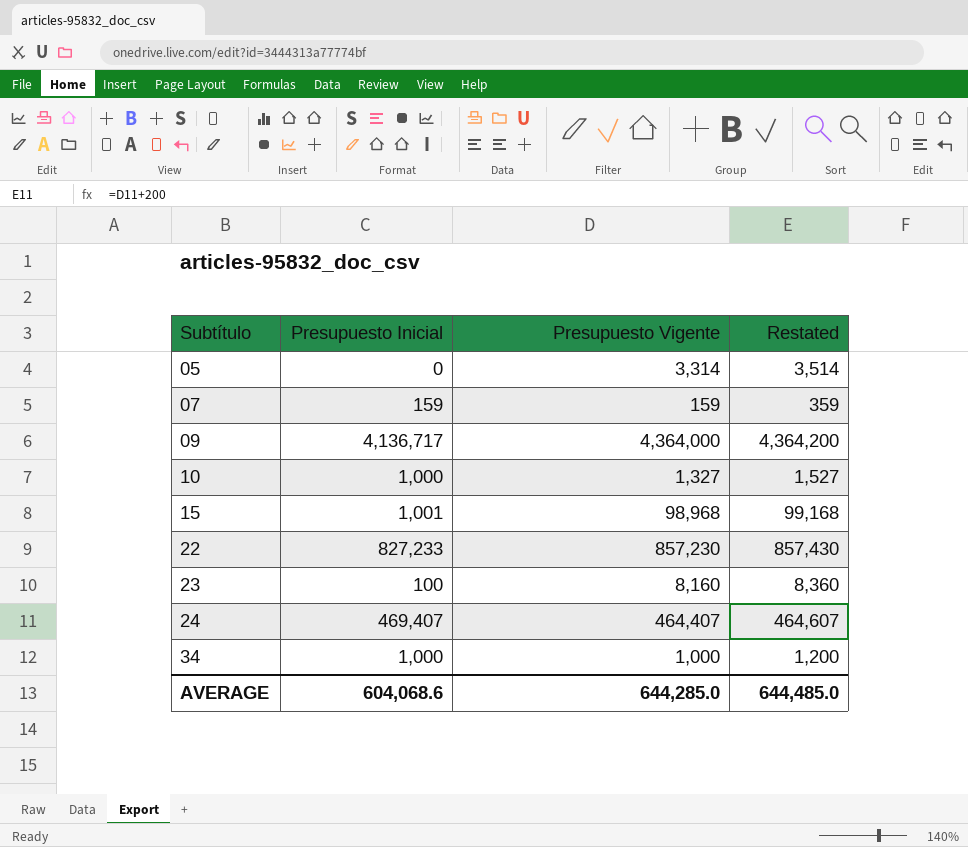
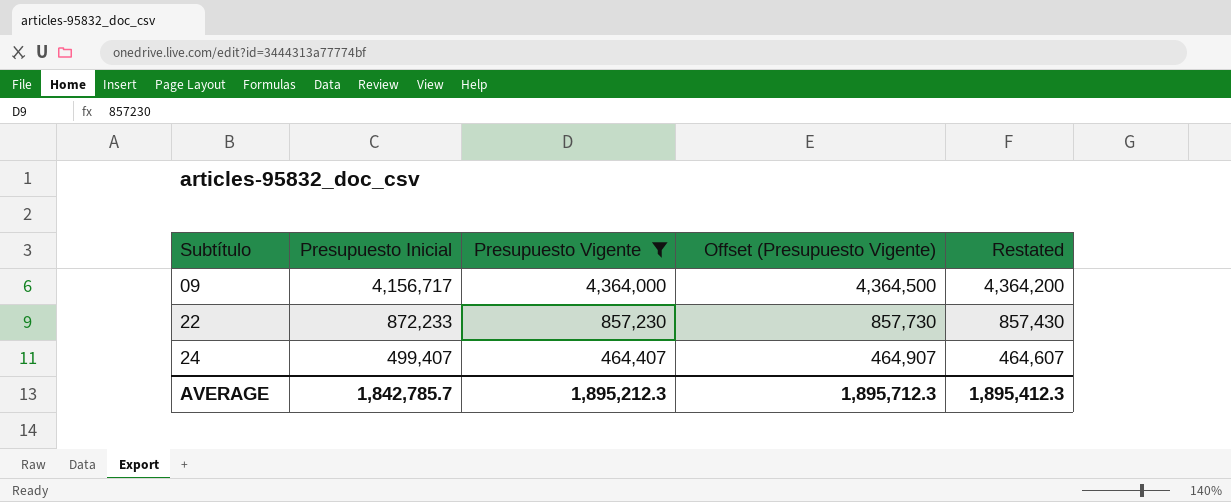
filter: none -> Presupuesto Vigente >= 464,407
column Offset (Presupuesto Vigente) | formula: none -> [Presupuesto Vigente] + 500
09 | Presupuesto Inicial: 4,136,717 -> 4,156,717
22 | Presupuesto Inicial: 827,233 -> 872,233
24 | Presupuesto Inicial: 469,407 -> 499,407
AVERAGE | Presupuesto Inicial: 604,068.6 -> 1,842,785.7
AVERAGE | Presupuesto Vigente: 644,285.0 -> 1,895,212.3
AVERAGE | Restated: 644,485.0 -> 1,895,412.3

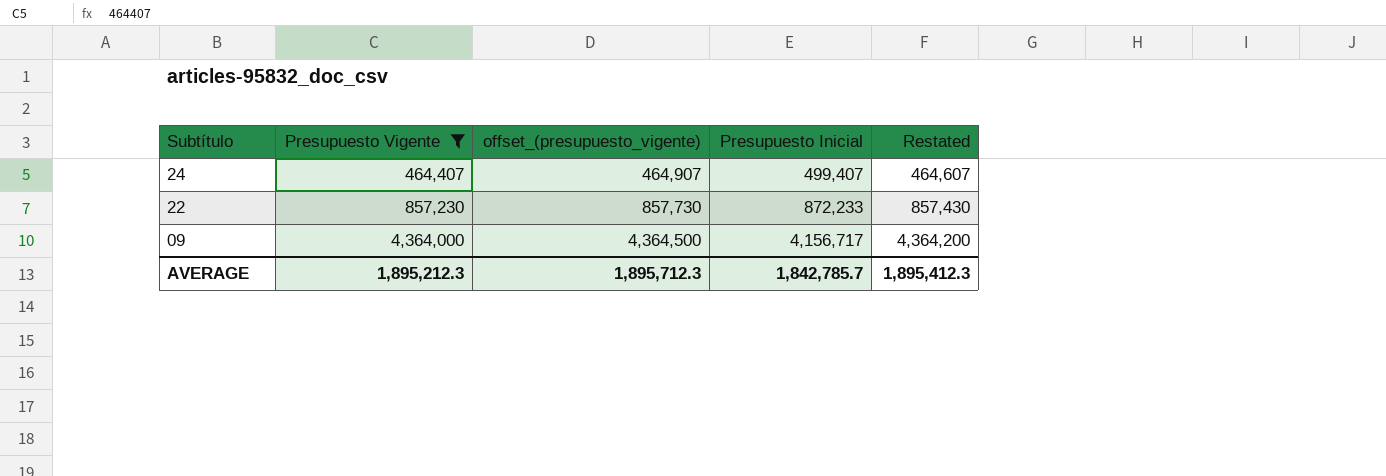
row order: Subtítulo ascending -> Subtítulo descending
column name: Offset (Presupuesto Vigente) -> offset_(presupuesto_vigente)
column Presupuesto Inicial | position: 2 -> 4

